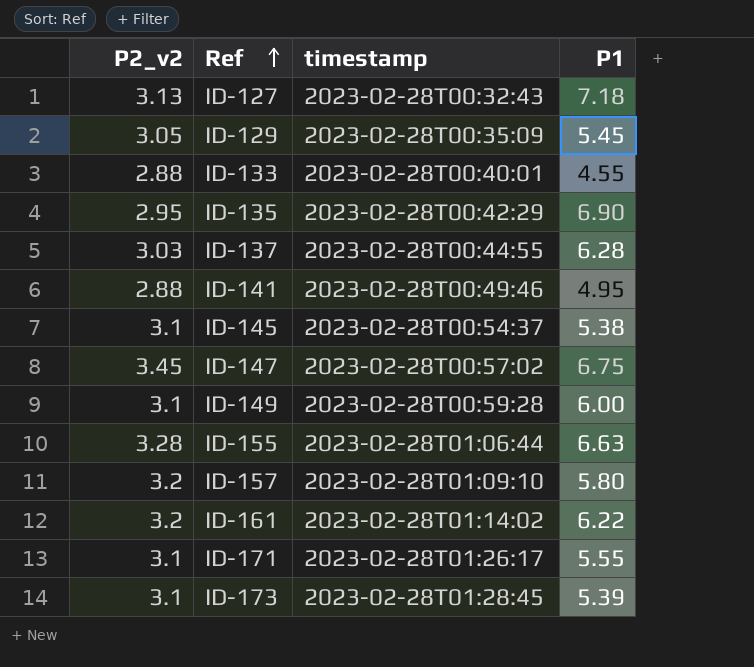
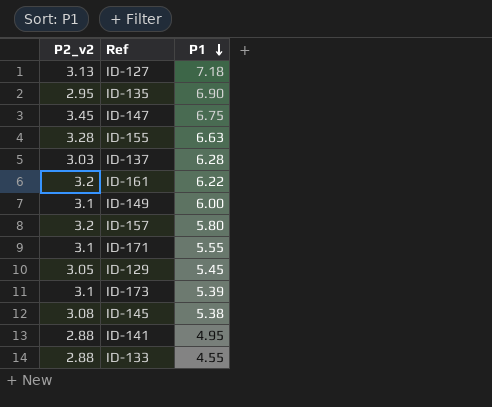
row order: Ref ascending -> P1 descending
column timestamp | position: 3 -> none
ID-145 | P2_v2: 3.1 -> 3.08

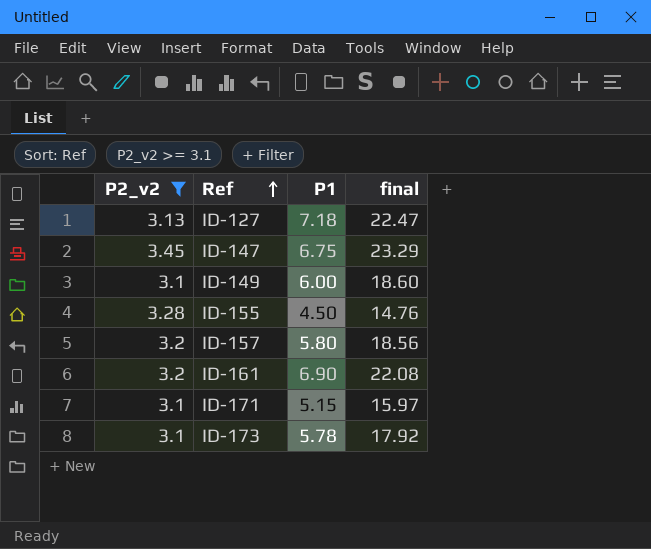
filter: none -> P2_v2 >= 3.1
row order: P1 descending -> Ref ascending
column final | formula: none -> [P2_v2] * [P1]
ID-155 | P1: 6.63 -> 4.50
ID-161 | P1: 6.22 -> 6.90
ID-171 | P1: 5.55 -> 5.15
ID-173 | P1: 5.39 -> 5.78

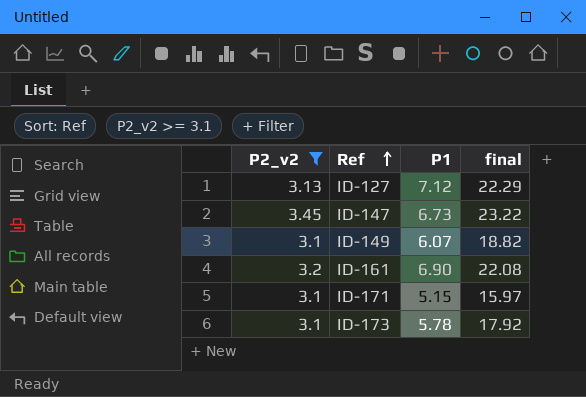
row ID-155: 3.28 | 4.50 | 14.76 -> none
row ID-157: 3.2 | 5.80 | 18.56 -> none
ID-127 | P1: 7.18 -> 7.12
ID-127 | final: 22.47 -> 22.29
ID-147 | P1: 6.75 -> 6.73
ID-147 | final: 23.29 -> 23.22
ID-149 | P1: 6.00 -> 6.07
ID-149 | final: 18.60 -> 18.82

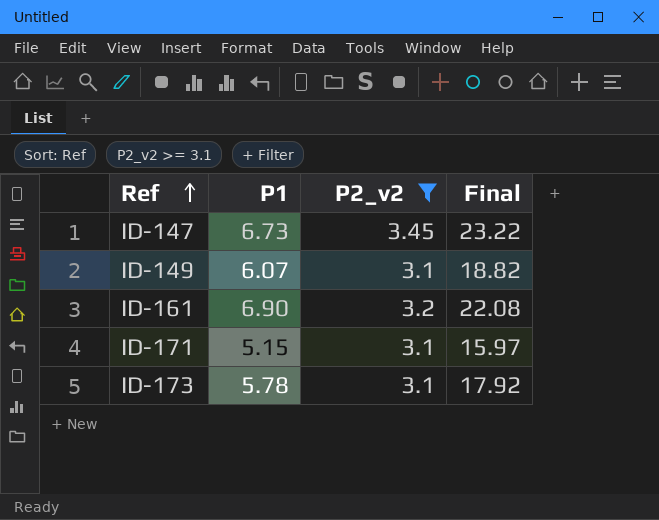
column P2_v2 | position: 1 -> 3
column name: final -> Final
row ID-127: 3.13 | 7.12 | 22.29 -> none

